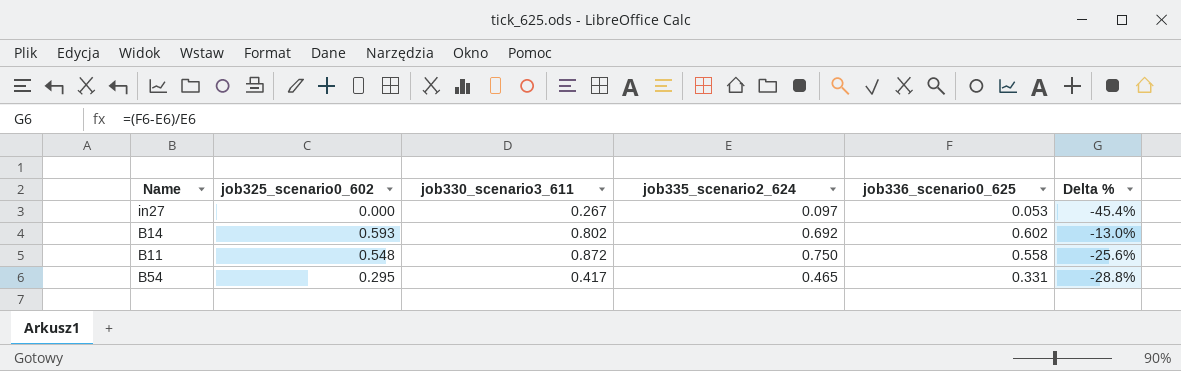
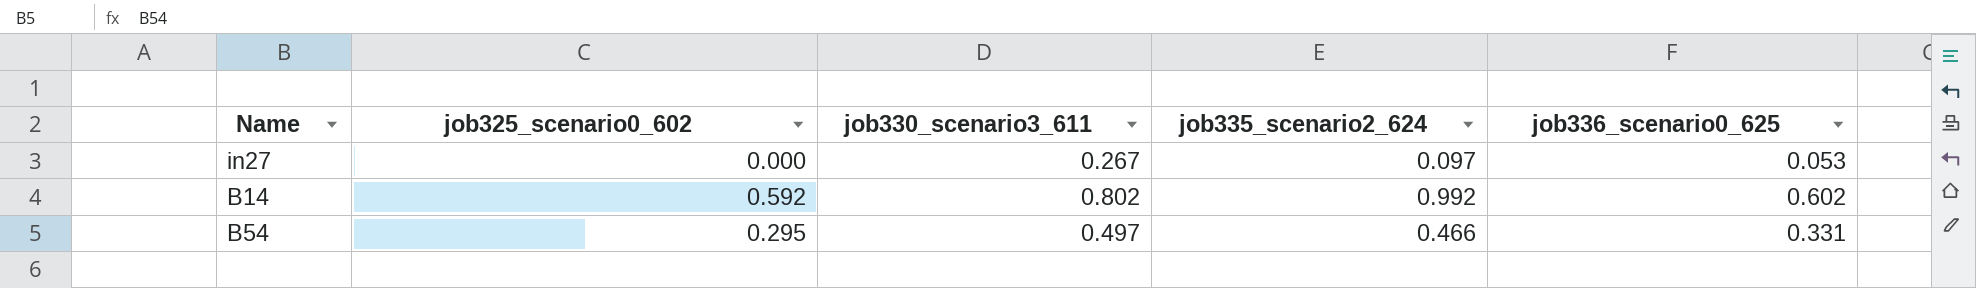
column Delta % | formula: ([job336_scenario0_625] - [job335_scenario2_624]) / [job335_scenario2_624] -> none
row B11: 0.548 | 0.872 | 0.750 | 0.558 | -25.6% -> none
B14 | job325_scenario0_602: 0.593 -> 0.592
B14 | job335_scenario2_624: 0.692 -> 0.992
B54 | job330_scenario3_611: 0.417 -> 0.497
B54 | job335_scenario2_624: 0.465 -> 0.466

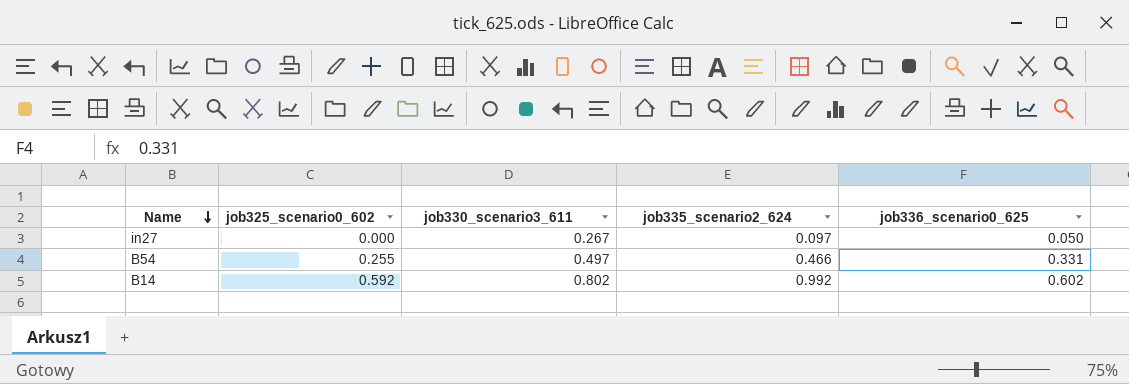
row order: none -> Name descending
in27 | job336_scenario0_625: 0.053 -> 0.050
B54 | job325_scenario0_602: 0.295 -> 0.255

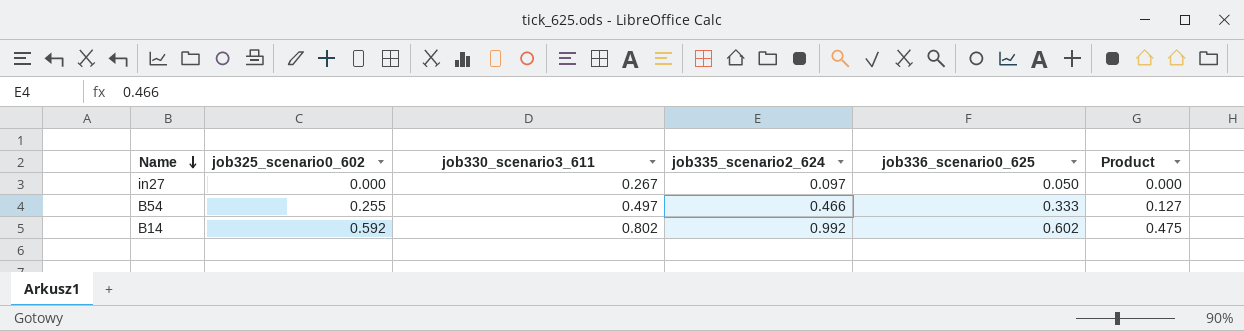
column Product | formula: none -> [job325_scenario0_602] * [job330_scenario3_611]
B54 | job336_scenario0_625: 0.331 -> 0.333

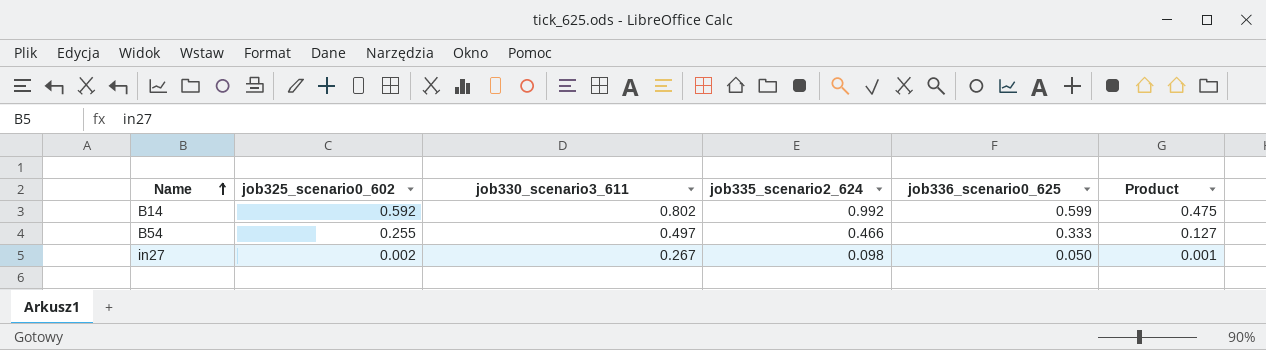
row order: Name descending -> Name ascending
B14 | job336_scenario0_625: 0.602 -> 0.599
in27 | job325_scenario0_602: 0.000 -> 0.002
in27 | job335_scenario2_624: 0.097 -> 0.098
in27 | Product: 0.000 -> 0.001

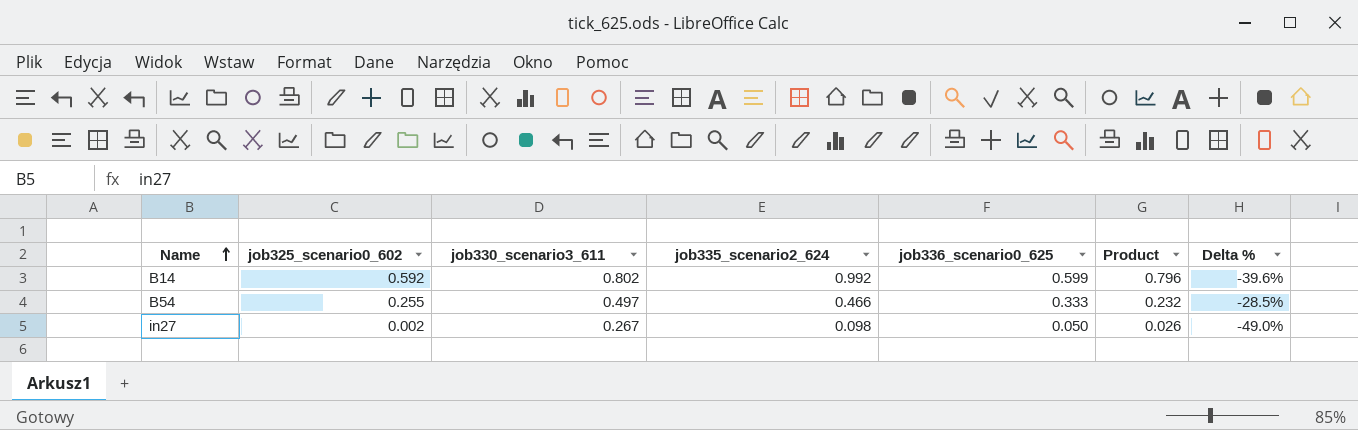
column Product | formula: [job325_scenario0_602] * [job330_scenario3_611] -> [job330_scenario3_611] * [job335_scenario2_624]
column Delta % | formula: none -> ([job336_scenario0_625] - [job335_scenario2_624]) / [job335_scenario2_624]

